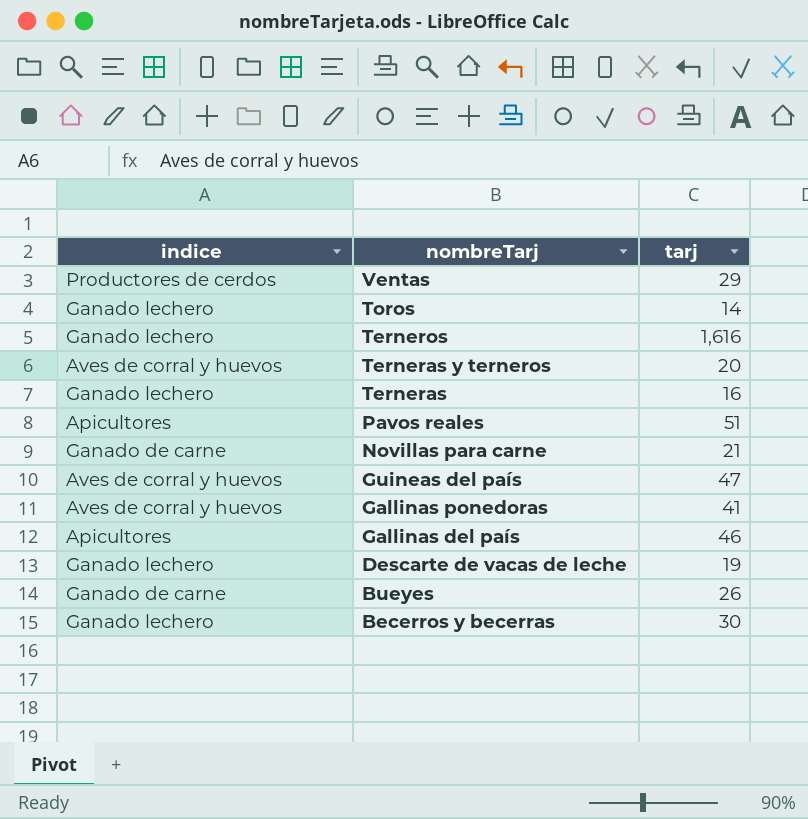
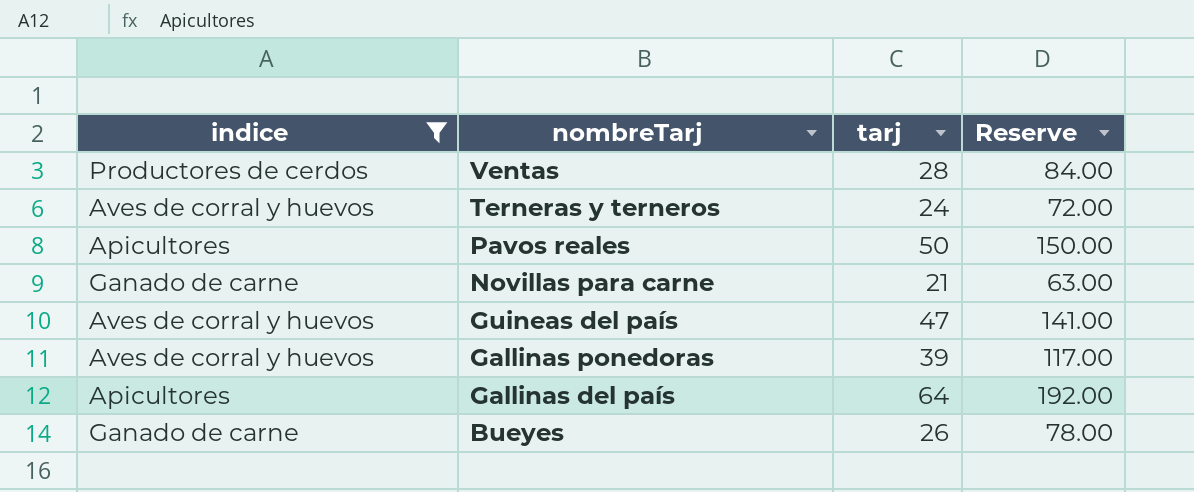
filter: none -> indice != Ganado lechero
column Reserve | formula: none -> [tarj] * 3
Ventas | tarj: 29 -> 28
Terneras y terneros | tarj: 20 -> 24
Pavos reales | tarj: 51 -> 50
Gallinas ponedoras | tarj: 41 -> 39
Gallinas del país | tarj: 46 -> 64

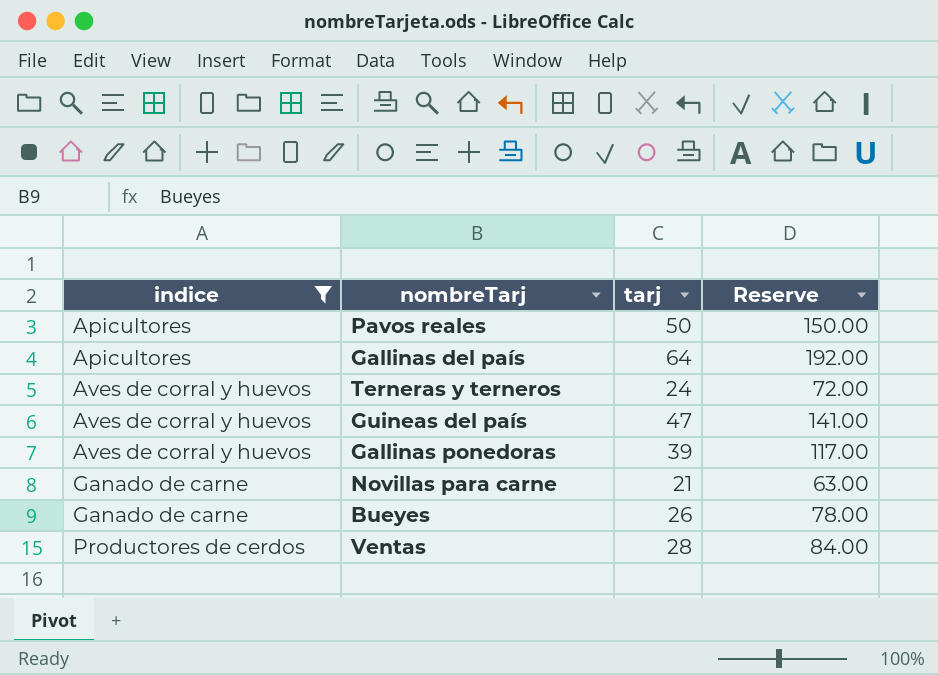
row order: nombreTarj descending -> indice ascending

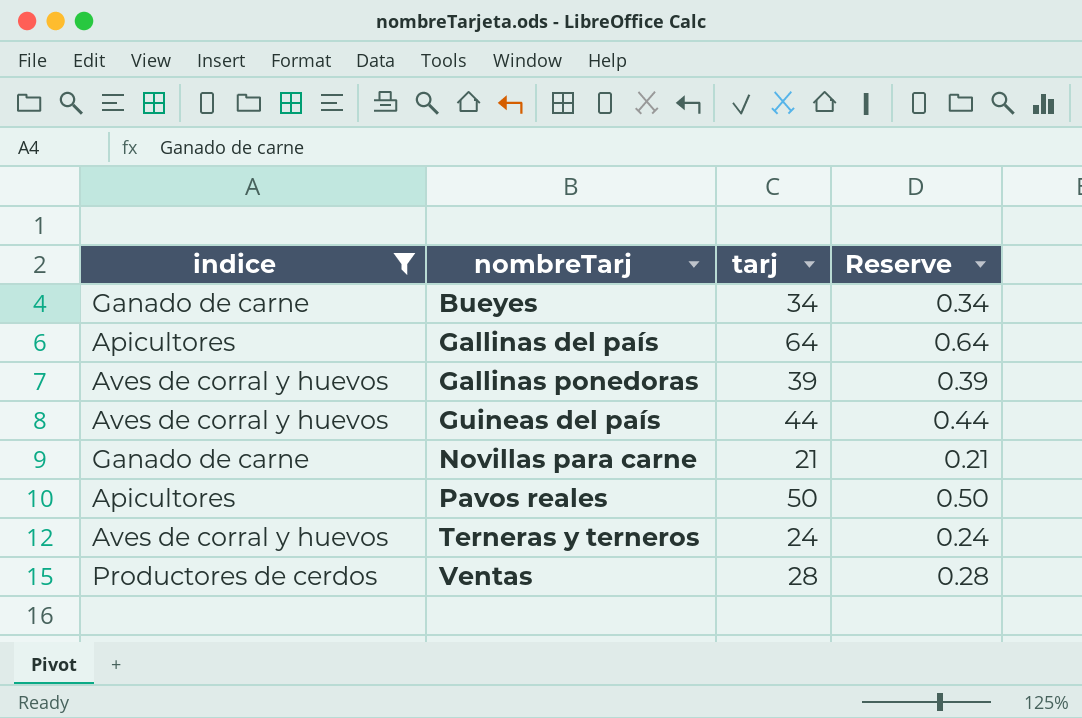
row order: indice ascending -> nombreTarj ascending
column Reserve | formula: [tarj] * 3 -> [tarj] * 0.01
Bueyes | tarj: 26 -> 34
Guineas del país | tarj: 47 -> 44

